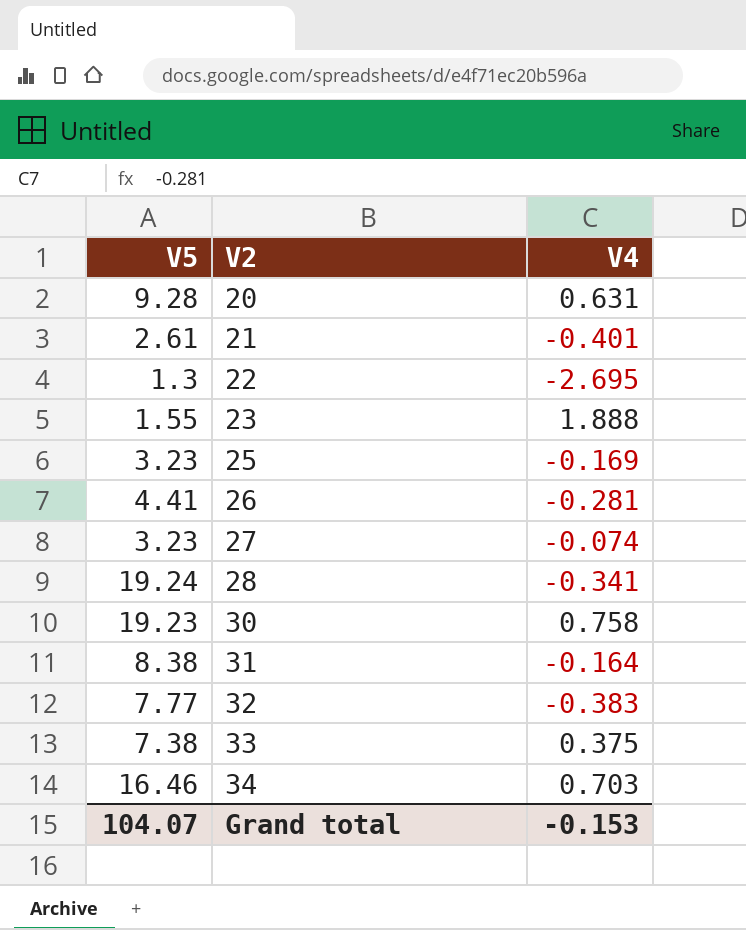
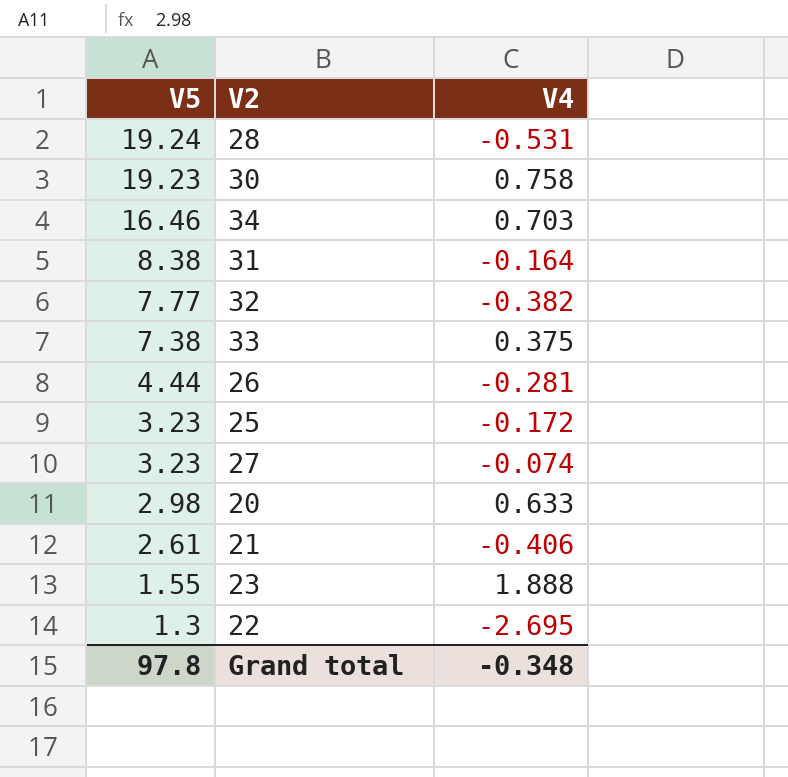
row order: V2 ascending -> V5 descending
28 | V4: -0.341 -> -0.531
32 | V4: -0.383 -> -0.382
26 | V5: 4.41 -> 4.44
25 | V4: -0.169 -> -0.172
20 | V5: 9.28 -> 2.98
20 | V4: 0.631 -> 0.633
21 | V4: -0.401 -> -0.406
Grand total | V5: 104.07 -> 97.8
Grand total | V4: -0.153 -> -0.348

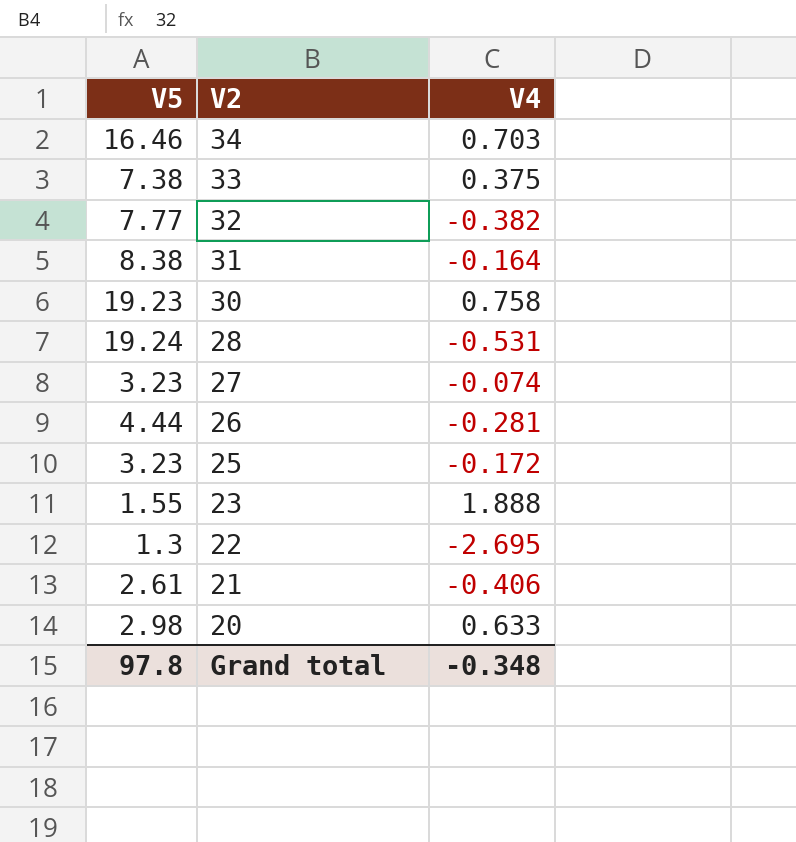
row order: V5 descending -> V2 descending

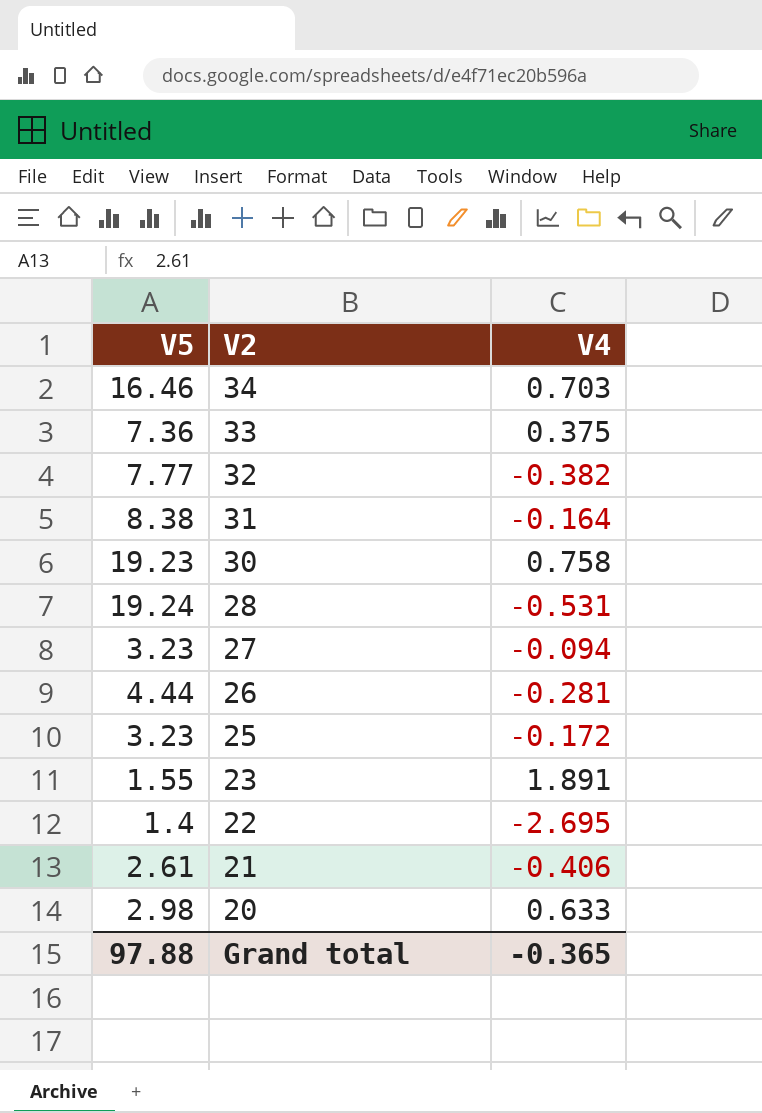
33 | V5: 7.38 -> 7.36
27 | V4: -0.074 -> -0.094
23 | V4: 1.888 -> 1.891
22 | V5: 1.3 -> 1.4
Grand total | V5: 97.8 -> 97.88
Grand total | V4: -0.348 -> -0.365

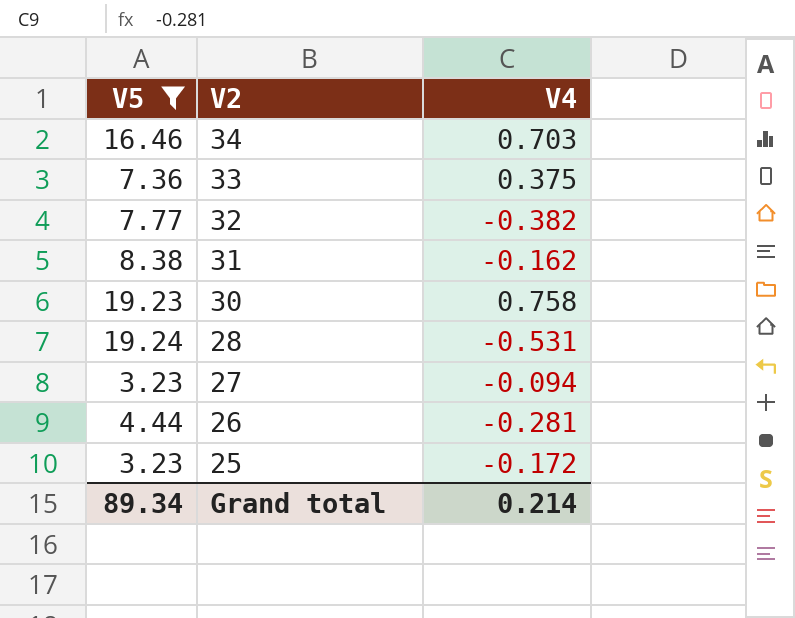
filter: none -> V5 >= 3.23
31 | V4: -0.164 -> -0.162
Grand total | V5: 97.88 -> 89.34
Grand total | V4: -0.365 -> 0.214

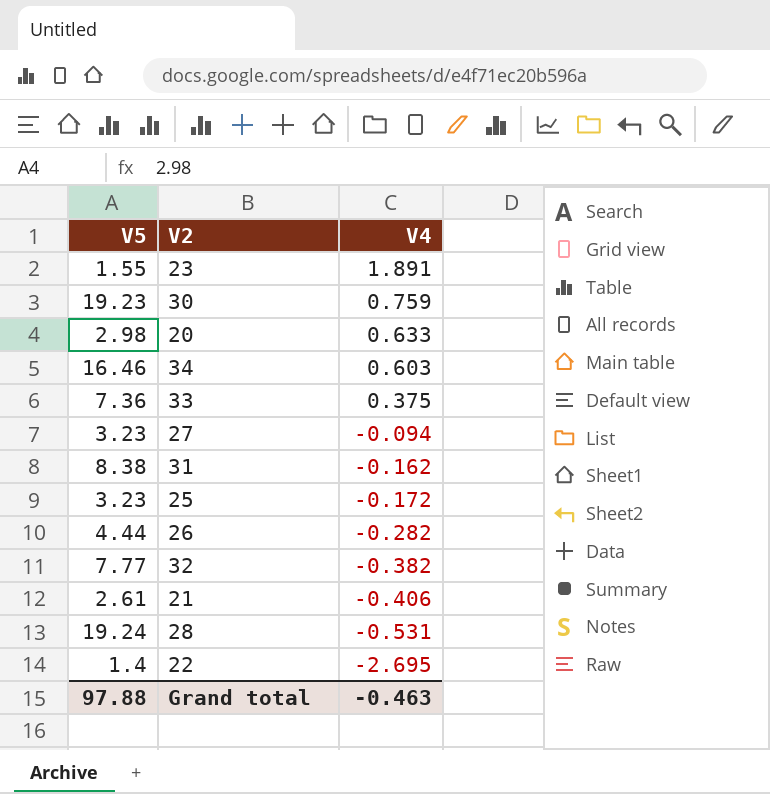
filter: V5 >= 3.23 -> none
row order: V2 descending -> V4 descending
30 | V4: 0.758 -> 0.759
34 | V4: 0.703 -> 0.603
26 | V4: -0.281 -> -0.282
Grand total | V5: 89.34 -> 97.88
Grand total | V4: 0.214 -> -0.463

